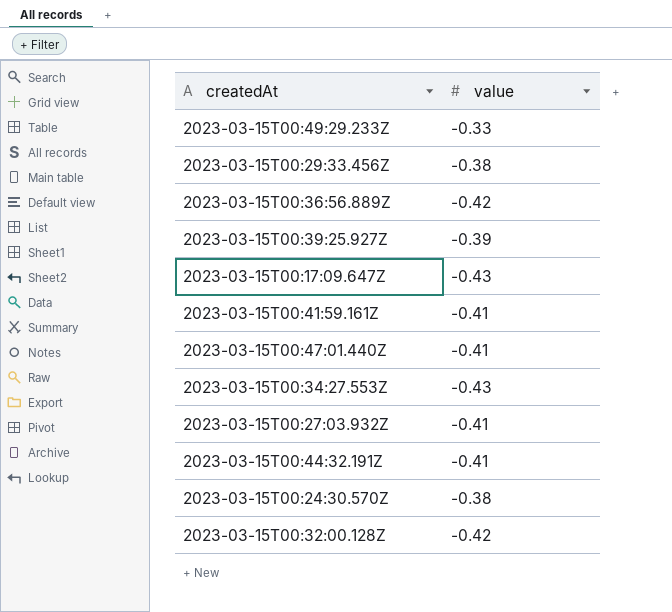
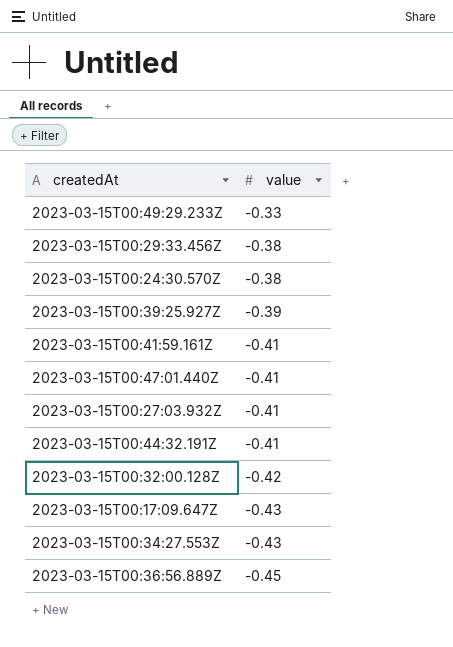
row order: none -> value descending
2023-03-15T00:36:56.889Z | value: -0.42 -> -0.45

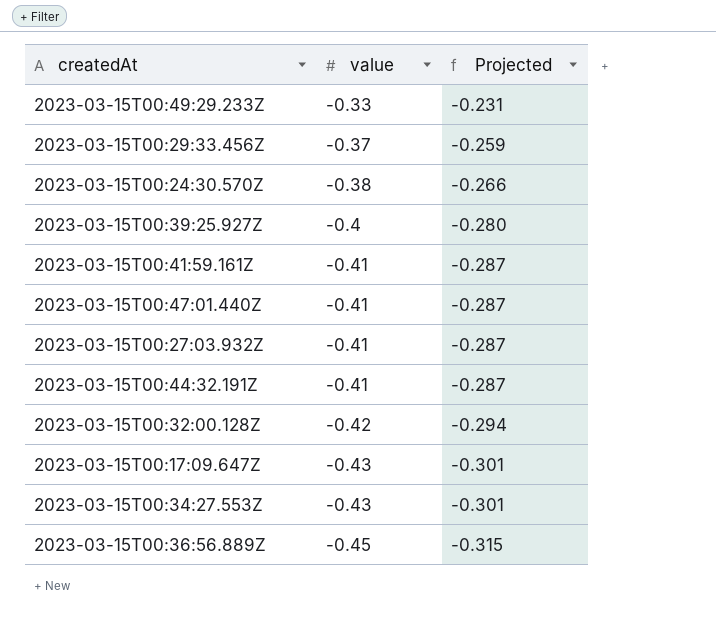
column Projected | formula: none -> [value] * 0.7
2023-03-15T00:29:33.456Z | value: -0.38 -> -0.37
2023-03-15T00:39:25.927Z | value: -0.39 -> -0.4

